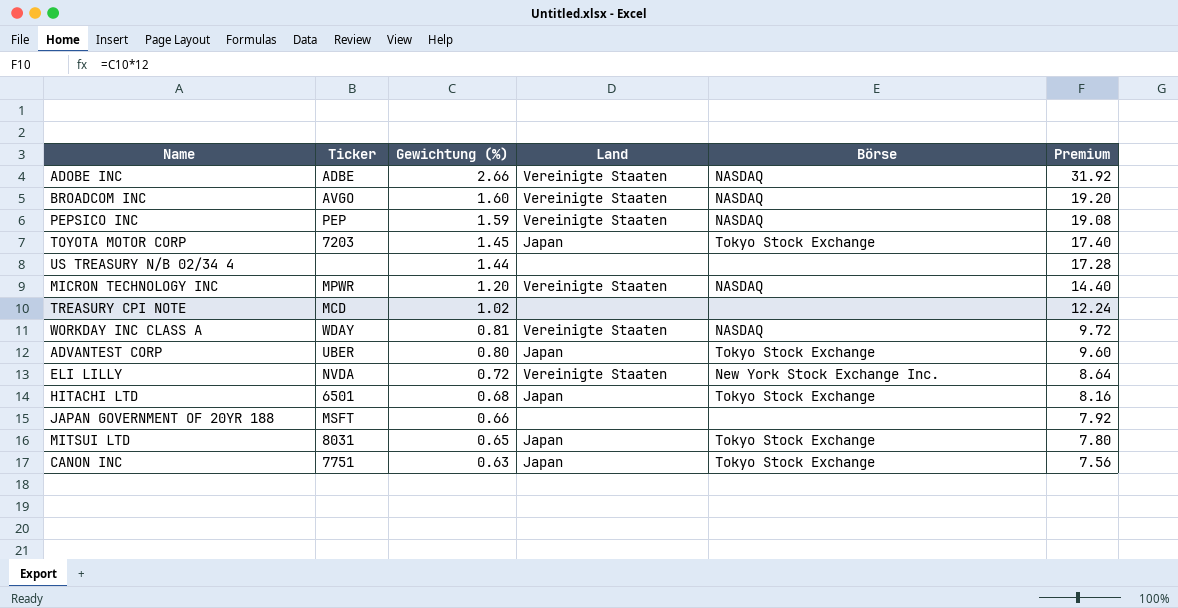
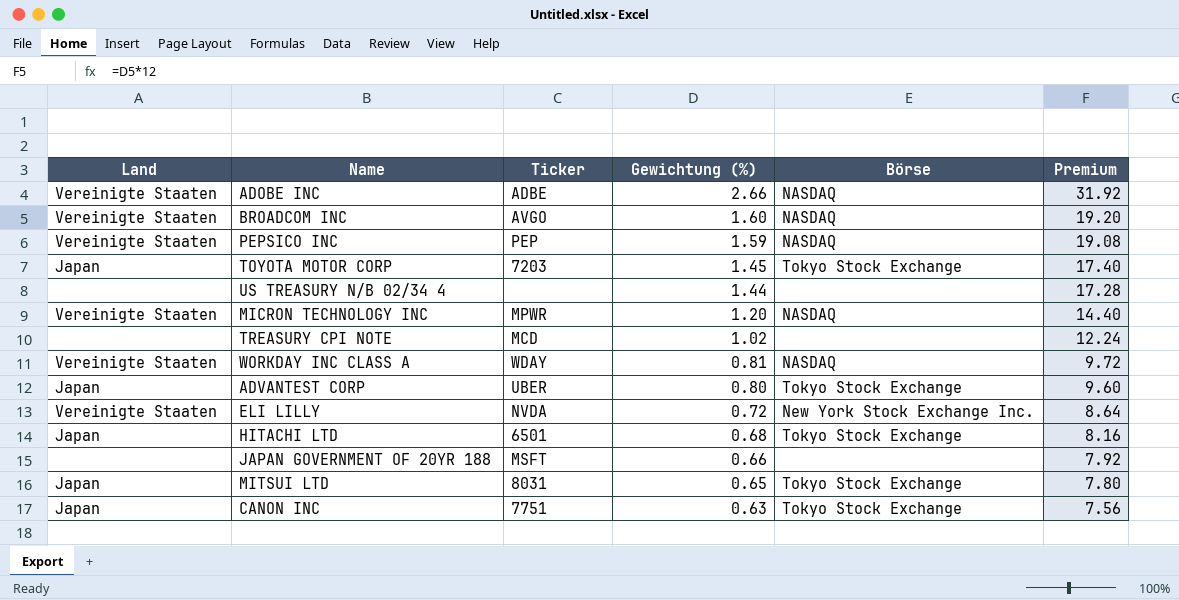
column Land | position: 4 -> 1

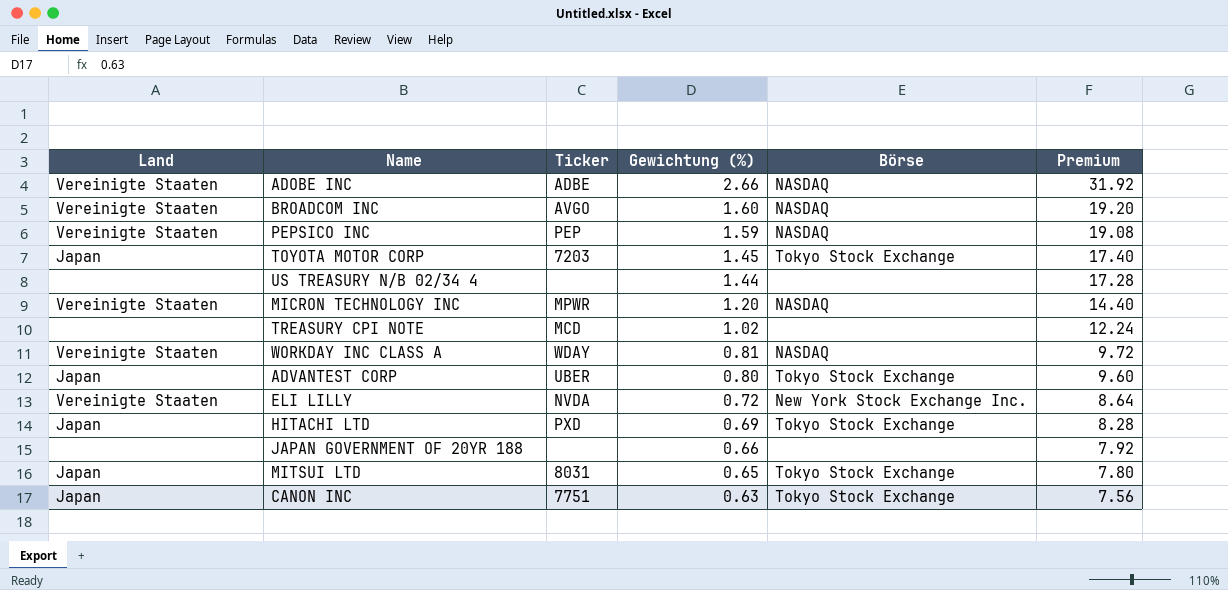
HITACHI LTD | Ticker: 6501 -> PXD
HITACHI LTD | Gewichtung (%): 0.68 -> 0.69
HITACHI LTD | Premium: 8.16 -> 8.28
JAPAN GOVERNMENT OF 20YR 188 | Ticker: MSFT -> none

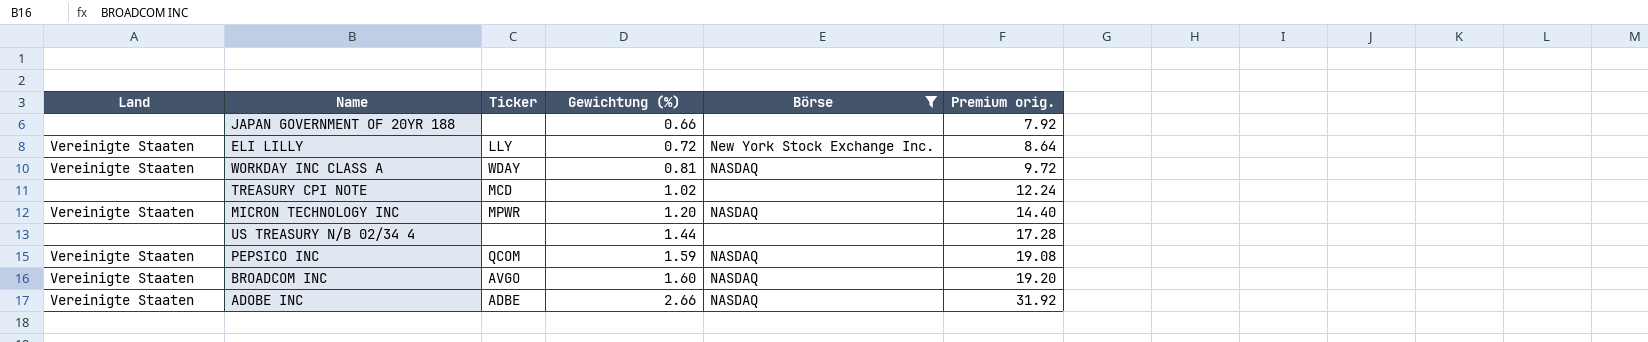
filter: none -> Börse != Tokyo Stock Exchange
row order: Gewichtung (%) descending -> Gewichtung (%) ascending
column name: Premium -> Premium orig.
ELI LILLY | Ticker: NVDA -> LLY
PEPSICO INC | Ticker: PEP -> QCOM

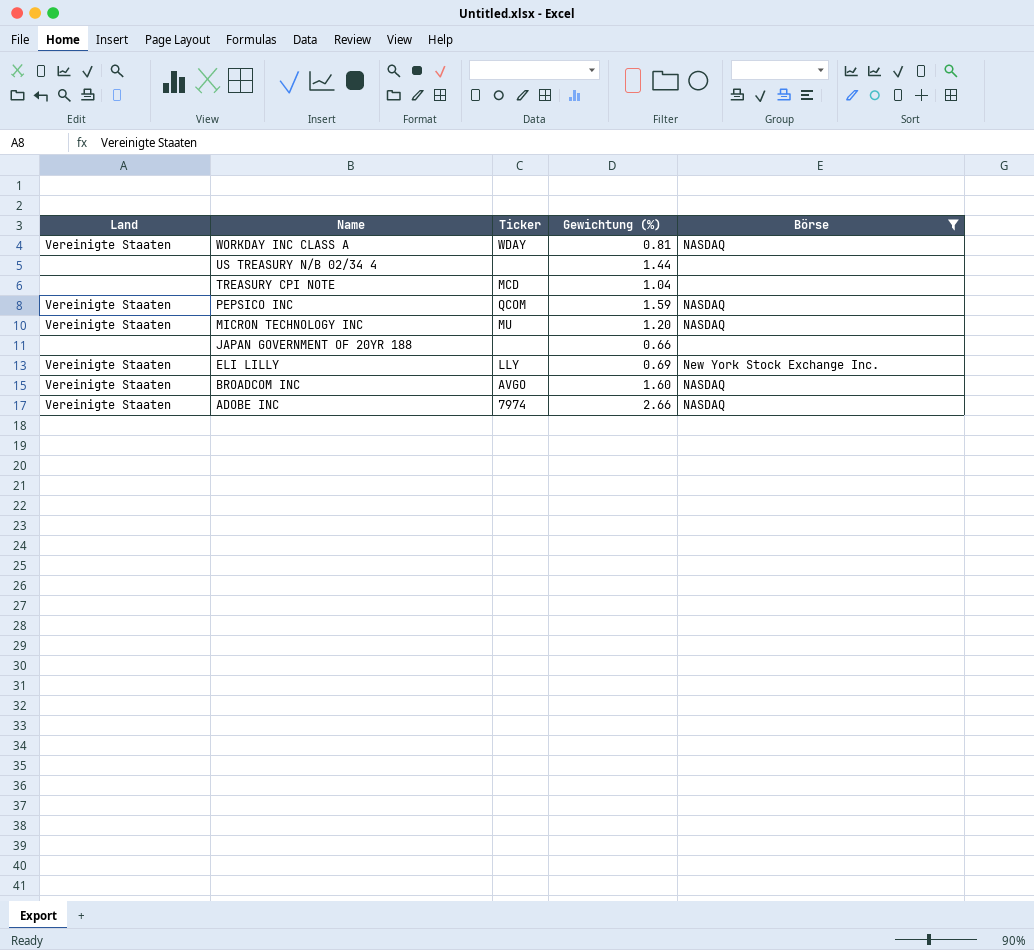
row order: Gewichtung (%) ascending -> Name descending
column Premium orig. | formula: [Gewichtung (%)] * 12 -> none
TREASURY CPI NOTE | Gewichtung (%): 1.02 -> 1.04
MICRON TECHNOLOGY INC | Ticker: MPWR -> MU
ELI LILLY | Gewichtung (%): 0.72 -> 0.69
ADOBE INC | Ticker: ADBE -> 7974

